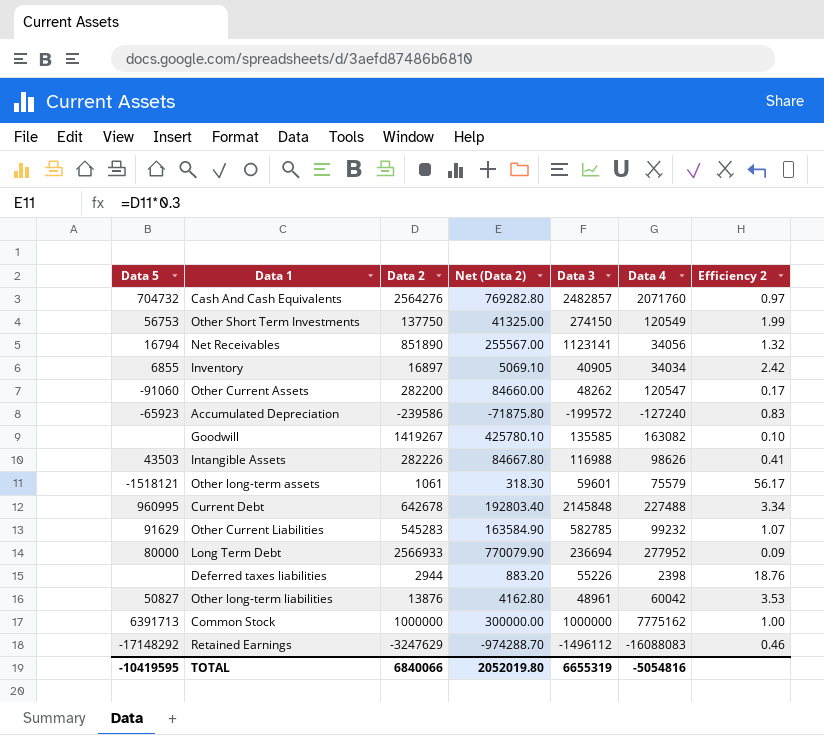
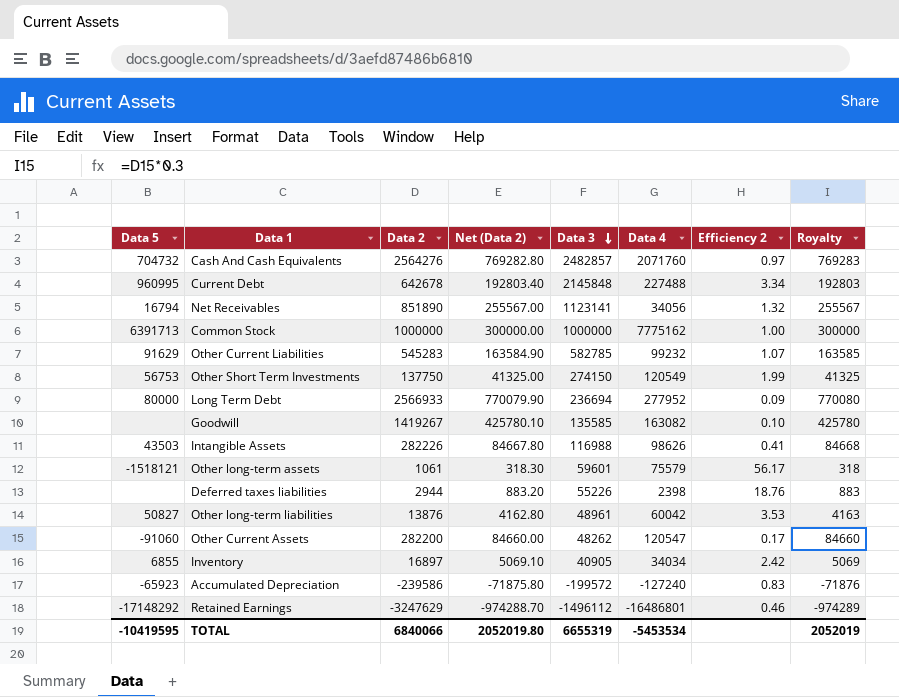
row order: none -> Data 3 descending
column Royalty | formula: none -> [Data 2] * 0.3
Retained Earnings | Data 4: -16088083 -> -16486801
TOTAL | Data 4: -5054816 -> -5453534

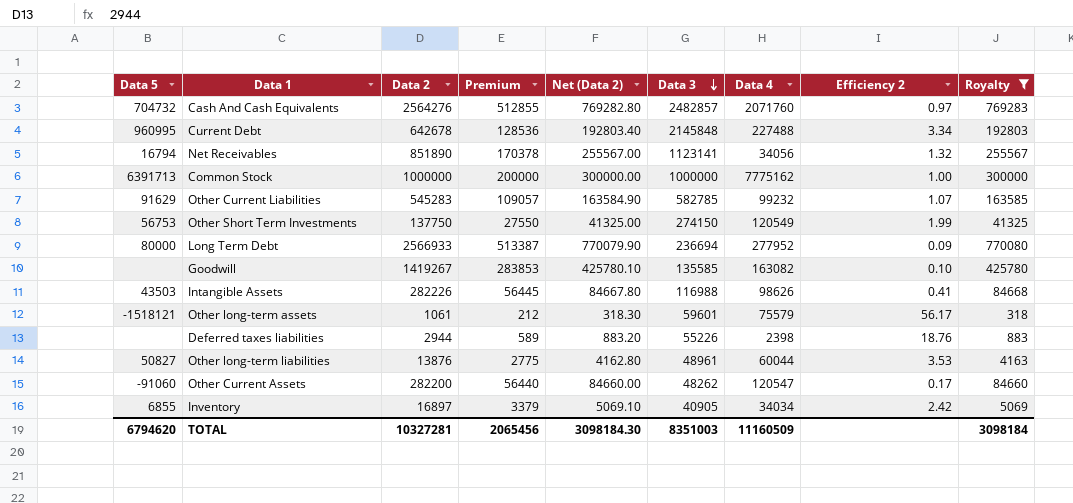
filter: none -> Royalty >= 318
column Premium | formula: none -> [Data 2] * 0.2
Other long-term liabilities | Data 4: 60042 -> 60044
TOTAL | Data 5: -10419595 -> 6794620
TOTAL | Data 2: 6840066 -> 10327281
TOTAL | Net (Data 2): 2052019.80 -> 3098184.30
TOTAL | Data 3: 6655319 -> 8351003
TOTAL | Data 4: -5453534 -> 11160509
TOTAL | Royalty: 2052019 -> 3098184

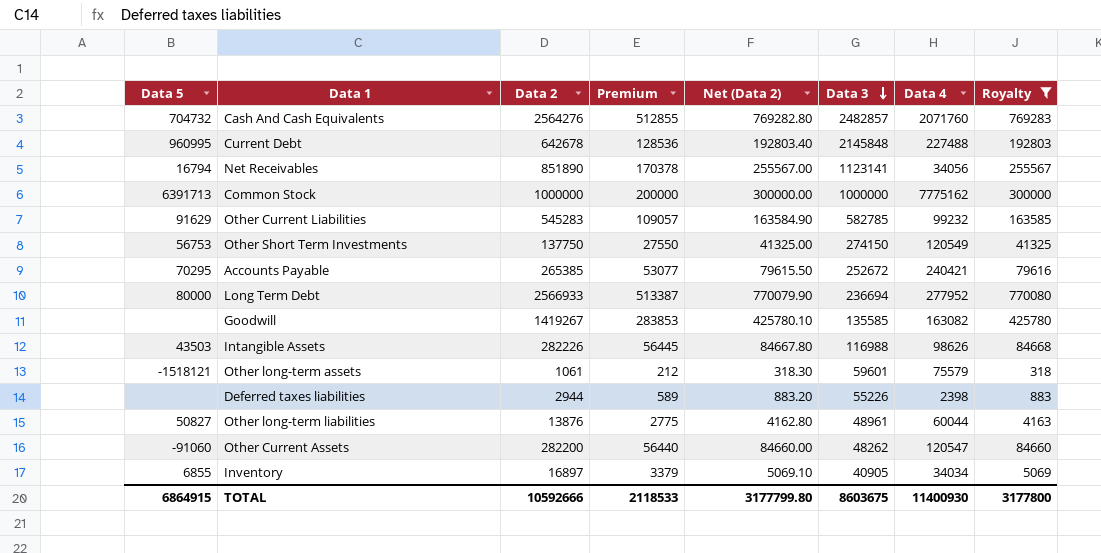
column Efficiency 2 | formula: [Data 3] / [Data 2] -> none
row Accounts Payable: none -> 70295 | 265385 | 53077 | 79615.50 | 252672 | 240421 | 79616
TOTAL | Data 5: 6794620 -> 6864915
TOTAL | Data 2: 10327281 -> 10592666
TOTAL | Premium: 2065456 -> 2118533
TOTAL | Net (Data 2): 3098184.30 -> 3177799.80
TOTAL | Data 3: 8351003 -> 8603675
TOTAL | Data 4: 11160509 -> 11400930
TOTAL | Royalty: 3098184 -> 3177800

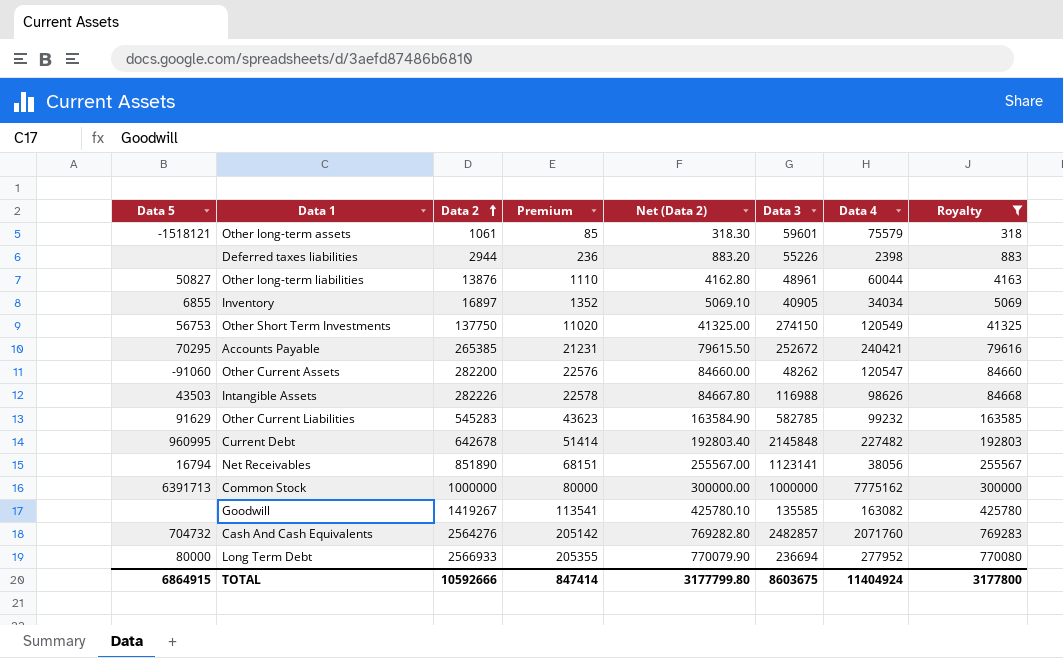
row order: Data 3 descending -> Data 2 ascending
column Premium | formula: [Data 2] * 0.2 -> [Data 2] * 0.08
Current Debt | Data 4: 227488 -> 227482
Net Receivables | Data 4: 34056 -> 38056
TOTAL | Premium: 2118533 -> 847414
TOTAL | Data 4: 11400930 -> 11404924

